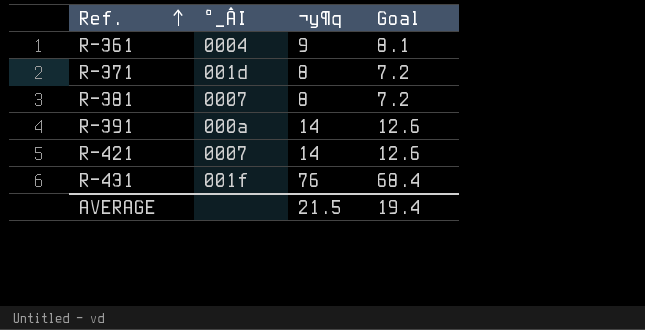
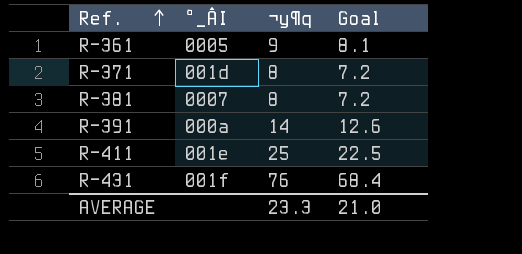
row R-421: 0007 | 14 | 12.6 -> none
R-361 | °_ÂI: 0004 -> 0005
row R-411: none -> 001e | 25 | 22.5
AVERAGE | ¬y¶q: 21.5 -> 23.3
AVERAGE | Goal: 19.4 -> 21.0

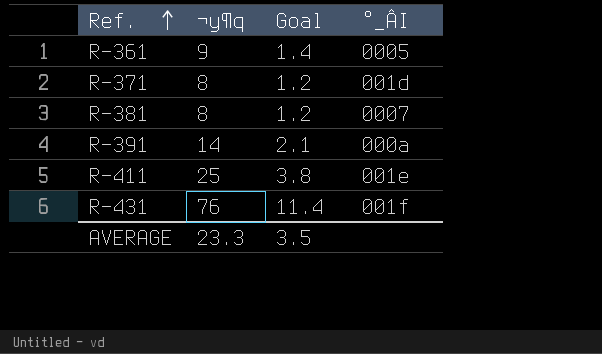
column Goal | formula: [¬y¶q] * 0.9 -> [¬y¶q] * 0.15
column °_ÂI | position: 2 -> 4
AVERAGE | Goal: 21.0 -> 3.5

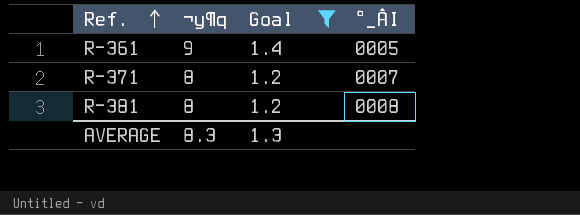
filter: none -> Goal <= 1.4
R-371 | °_ÂI: 001d -> 0007
R-381 | °_ÂI: 0007 -> 0008
AVERAGE | ¬y¶q: 23.3 -> 8.3
AVERAGE | Goal: 3.5 -> 1.3

